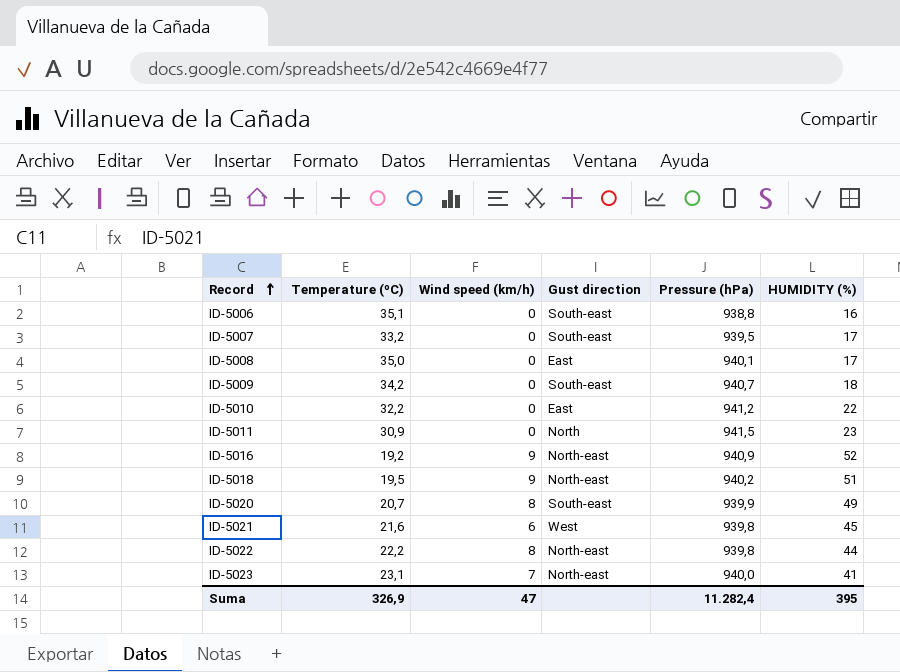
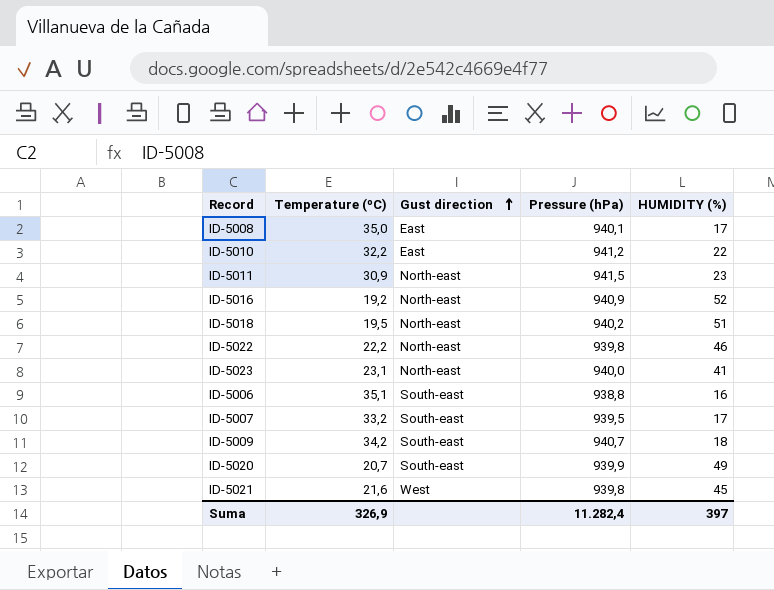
row order: Record ascending -> Gust direction ascending
column Wind speed (km/h) | position: 3 -> none
ID-5011 | Gust direction: North -> North-east
ID-5022 | HUMIDITY (%): 44 -> 46
Suma | HUMIDITY (%): 395 -> 397

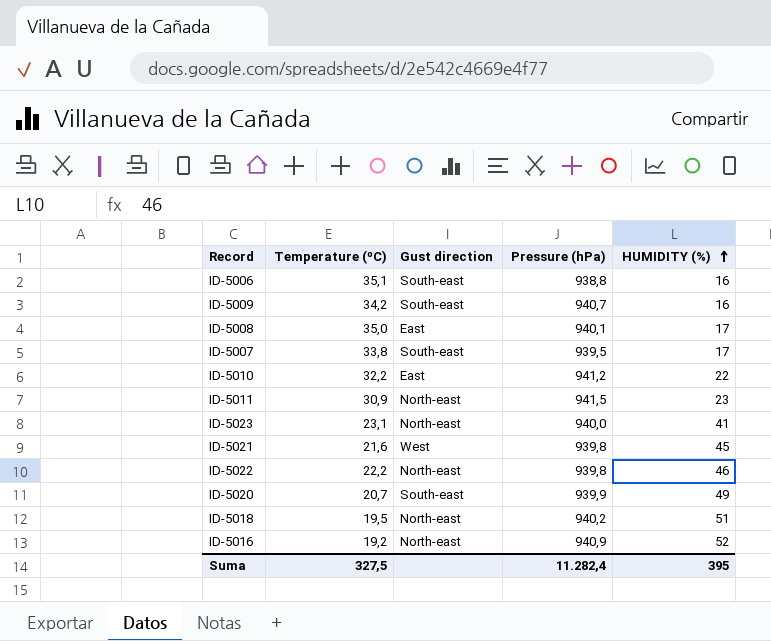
row order: Gust direction ascending -> HUMIDITY (%) ascending
ID-5009 | HUMIDITY (%): 18 -> 16
ID-5007 | Temperature (ºC): 33,2 -> 33,8
Suma | Temperature (ºC): 326,9 -> 327,5
Suma | HUMIDITY (%): 397 -> 395

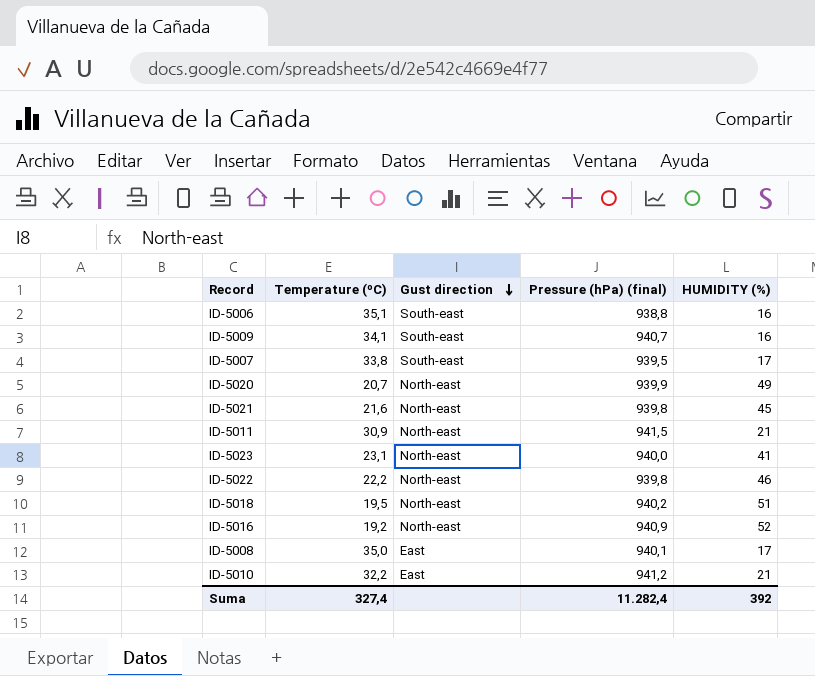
row order: HUMIDITY (%) ascending -> Gust direction descending
column name: Pressure (hPa) -> Pressure (hPa) (final)
ID-5009 | Temperature (ºC): 34,2 -> 34,1
ID-5020 | Gust direction: South-east -> North-east
ID-5021 | Gust direction: West -> North-east
ID-5011 | HUMIDITY (%): 23 -> 21
ID-5010 | HUMIDITY (%): 22 -> 21
Suma | Temperature (ºC): 327,5 -> 327,4
Suma | HUMIDITY (%): 395 -> 392

